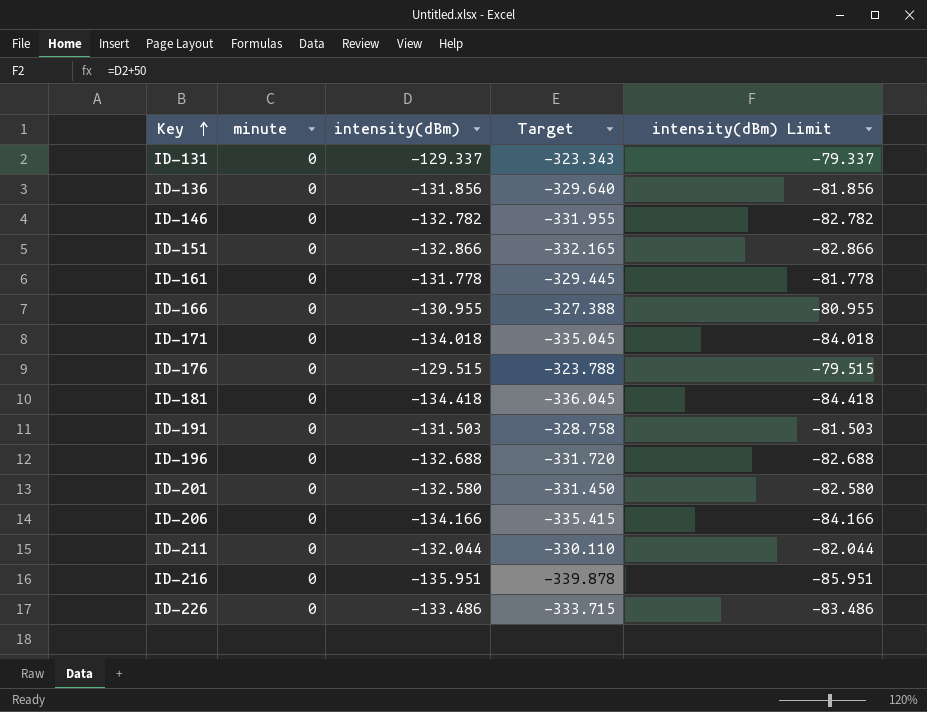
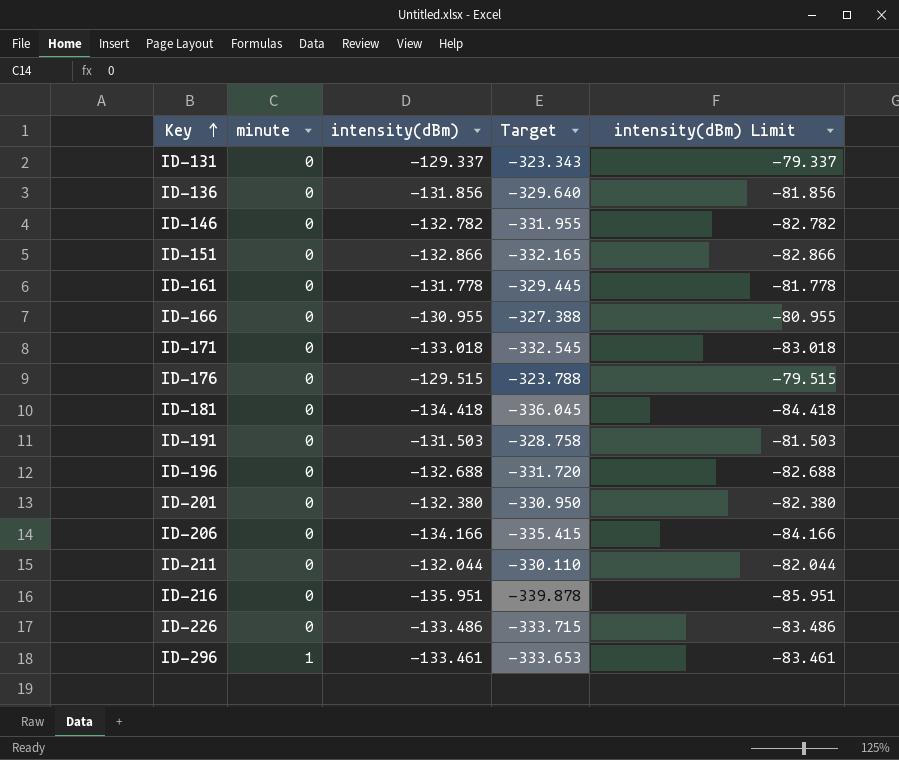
ID-171 | intensity(dBm): -134.018 -> -133.018
ID-171 | Target: -335.045 -> -332.545
ID-171 | intensity(dBm) Limit: -84.018 -> -83.018
ID-201 | intensity(dBm): -132.580 -> -132.380
ID-201 | Target: -331.450 -> -330.950
ID-201 | intensity(dBm) Limit: -82.580 -> -82.380
row ID-296: none -> 1 | -133.461 | -333.653 | -83.461

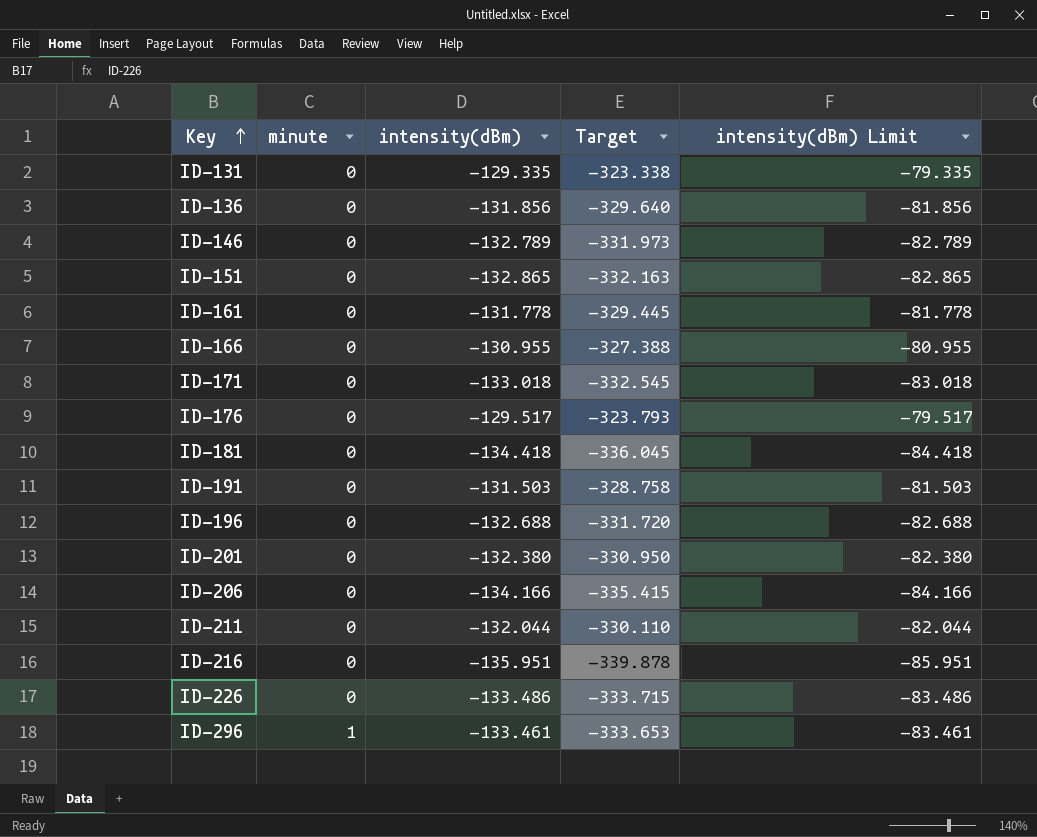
ID-131 | intensity(dBm): -129.337 -> -129.335
ID-131 | Target: -323.343 -> -323.338
ID-131 | intensity(dBm) Limit: -79.337 -> -79.335
ID-146 | intensity(dBm): -132.782 -> -132.789
ID-146 | Target: -331.955 -> -331.973
ID-146 | intensity(dBm) Limit: -82.782 -> -82.789
ID-151 | intensity(dBm): -132.866 -> -132.865
ID-151 | Target: -332.165 -> -332.163
ID-151 | intensity(dBm) Limit: -82.866 -> -82.865
ID-176 | intensity(dBm): -129.515 -> -129.517
ID-176 | Target: -323.788 -> -323.793
ID-176 | intensity(dBm) Limit: -79.515 -> -79.517

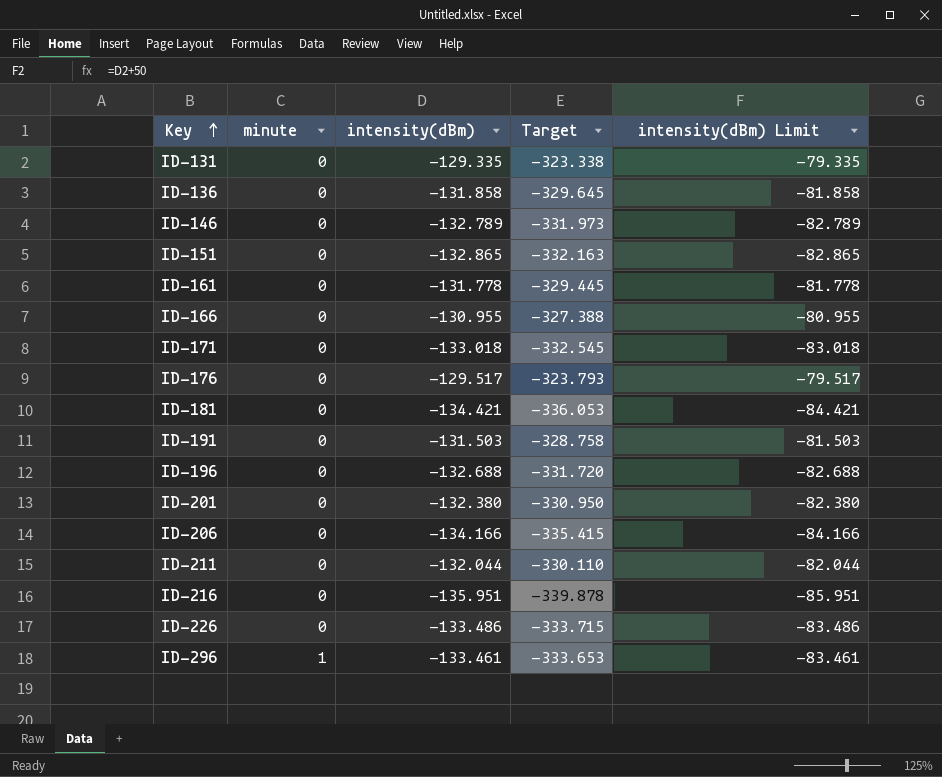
ID-136 | intensity(dBm): -131.856 -> -131.858
ID-136 | Target: -329.640 -> -329.645
ID-136 | intensity(dBm) Limit: -81.856 -> -81.858
ID-181 | intensity(dBm): -134.418 -> -134.421
ID-181 | Target: -336.045 -> -336.053
ID-181 | intensity(dBm) Limit: -84.418 -> -84.421

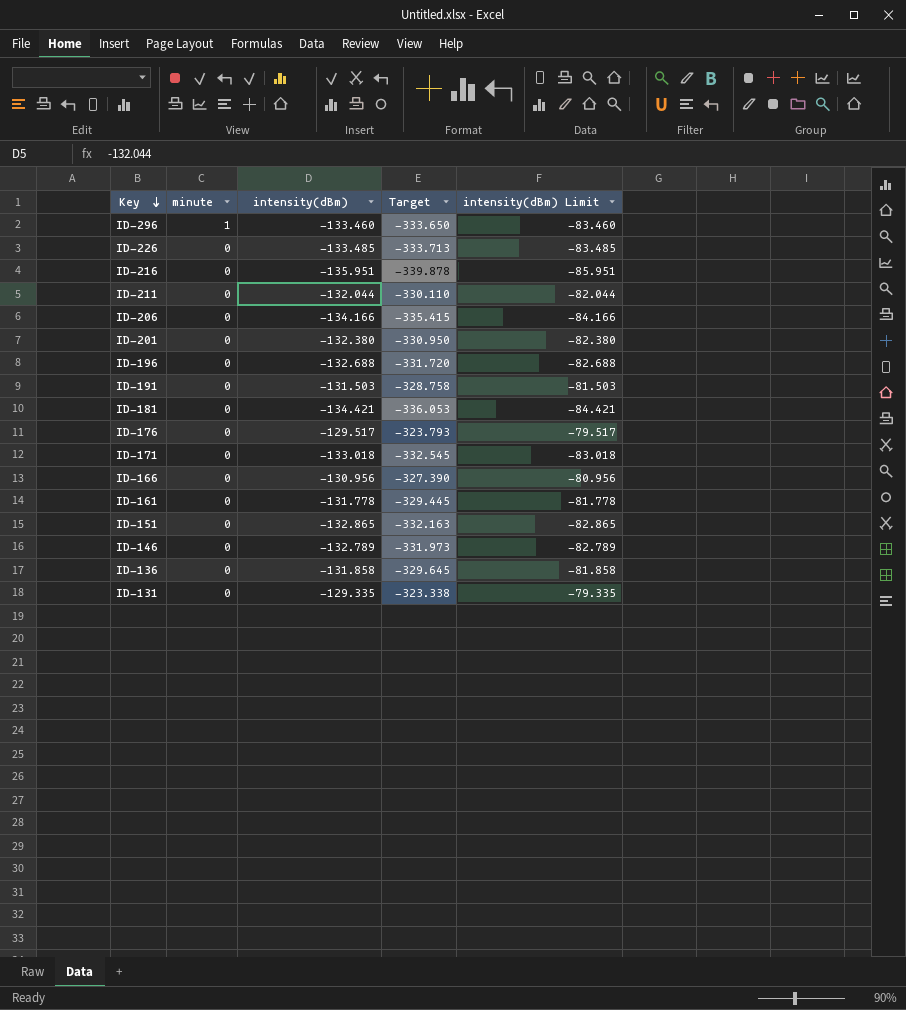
row order: Key ascending -> Key descending
ID-296 | intensity(dBm): -133.461 -> -133.460
ID-296 | Target: -333.653 -> -333.650
ID-296 | intensity(dBm) Limit: -83.461 -> -83.460
ID-226 | intensity(dBm): -133.486 -> -133.485
ID-226 | Target: -333.715 -> -333.713
ID-226 | intensity(dBm) Limit: -83.486 -> -83.485
ID-166 | intensity(dBm): -130.955 -> -130.956
ID-166 | Target: -327.388 -> -327.390
ID-166 | intensity(dBm) Limit: -80.955 -> -80.956

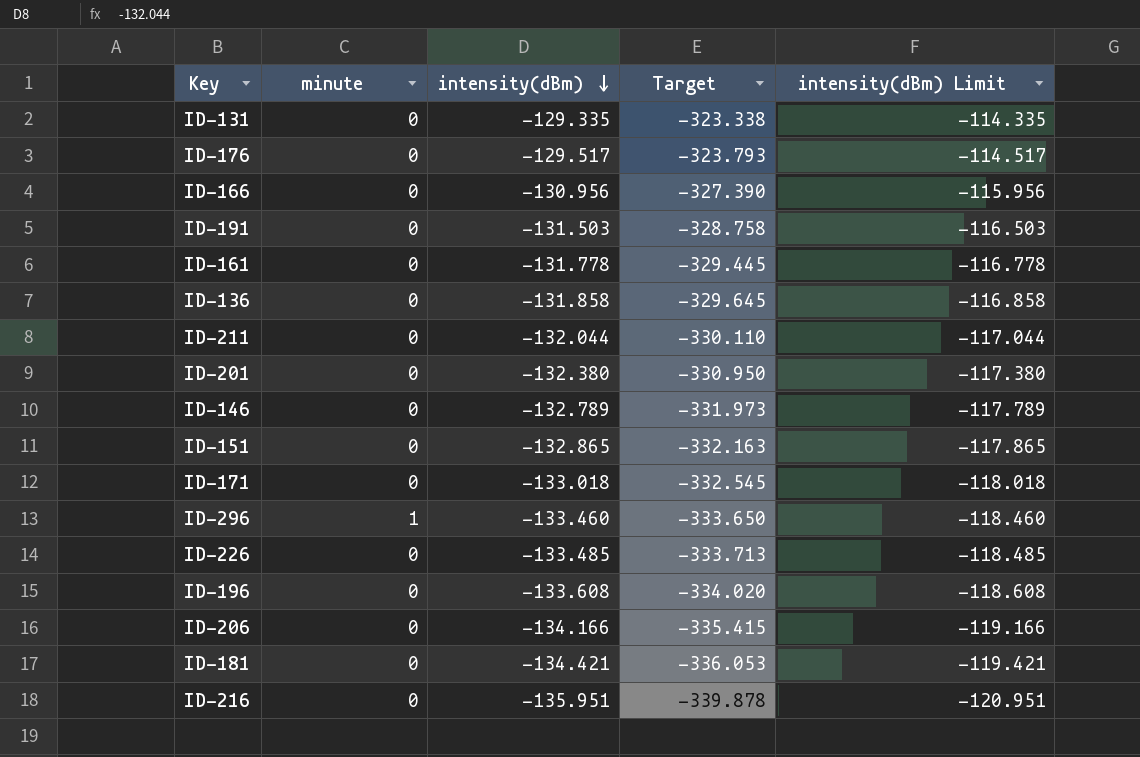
row order: Key descending -> intensity(dBm) descending
column intensity(dBm) Limit | formula: [intensity(dBm)] + 50 -> [intensity(dBm)] + 15
ID-196 | intensity(dBm): -132.688 -> -133.608
ID-196 | Target: -331.720 -> -334.020

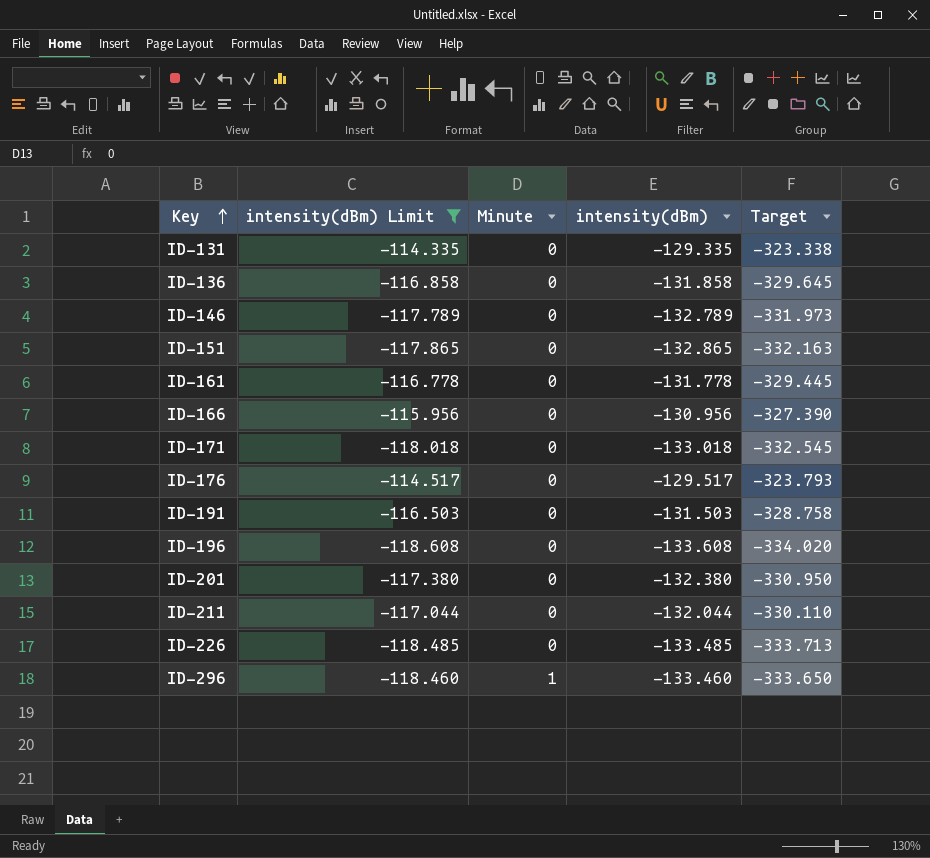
filter: none -> intensity(dBm) Limit >= -118.608
row order: intensity(dBm) descending -> Key ascending
column intensity(dBm) Limit | position: 5 -> 2
column name: minute -> Minute

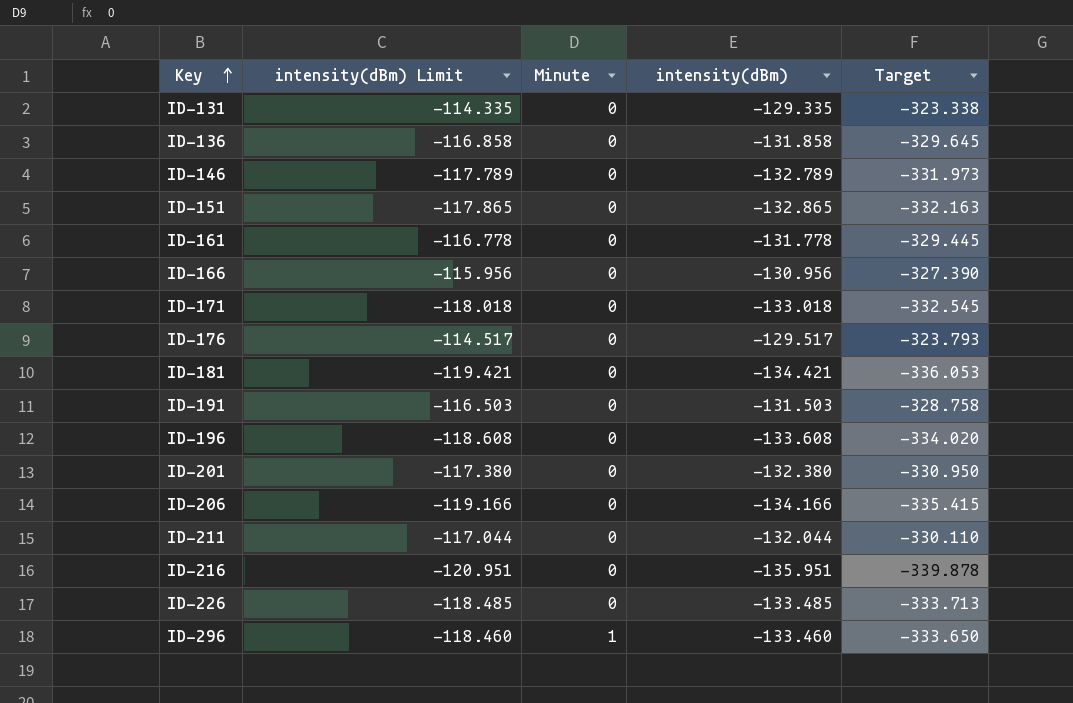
filter: intensity(dBm) Limit >= -118.608 -> none

